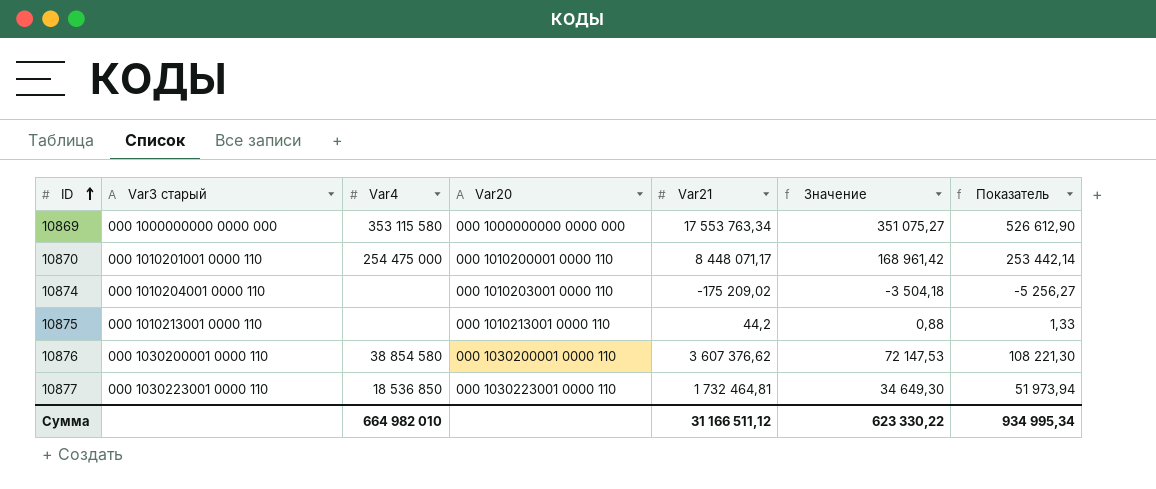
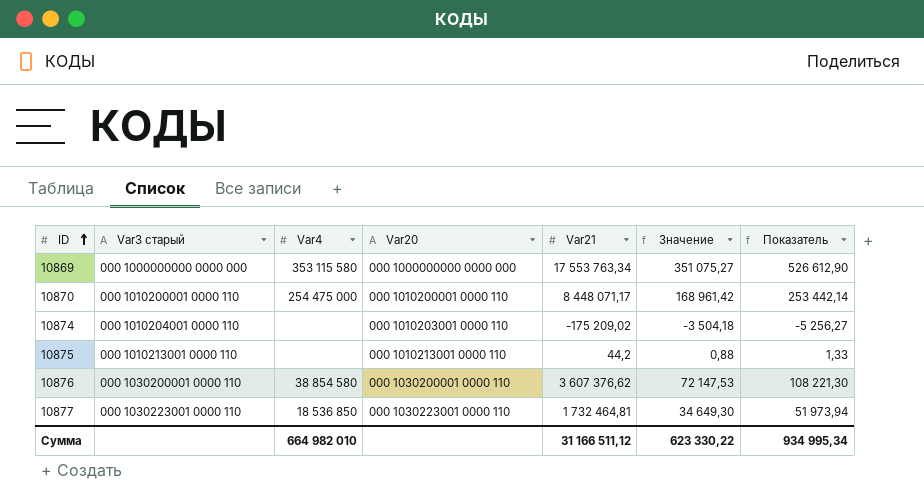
10870 | Var3 старый: 000 1010201001 0000 110 -> 000 1010200001 0000 110

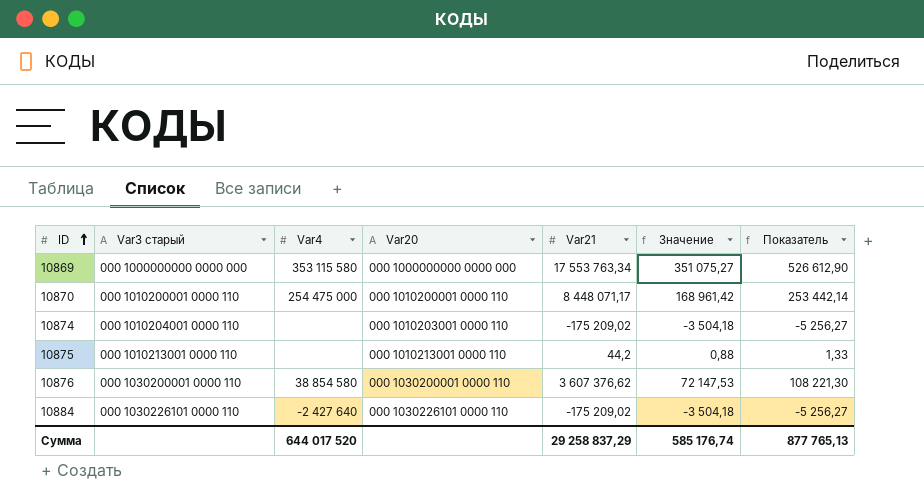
row 10877: 000 1030223001 0000 110 | 18 536 850 | 000 1030223001 0000 110 | 1 732 464,81 | 34 649,30 | 51 973,94 -> none
row 10884: none -> 000 1030226101 0000 110 | -2 427 640 | 000 1030226101 0000 110 | -175 209,02 | -3 504,18 | -5 256,27
Сумма | Var4: 664 982 010 -> 644 017 520
Сумма | Var21: 31 166 511,12 -> 29 258 837,29
Сумма | Значение: 623 330,22 -> 585 176,74
Сумма | Показатель: 934 995,34 -> 877 765,13

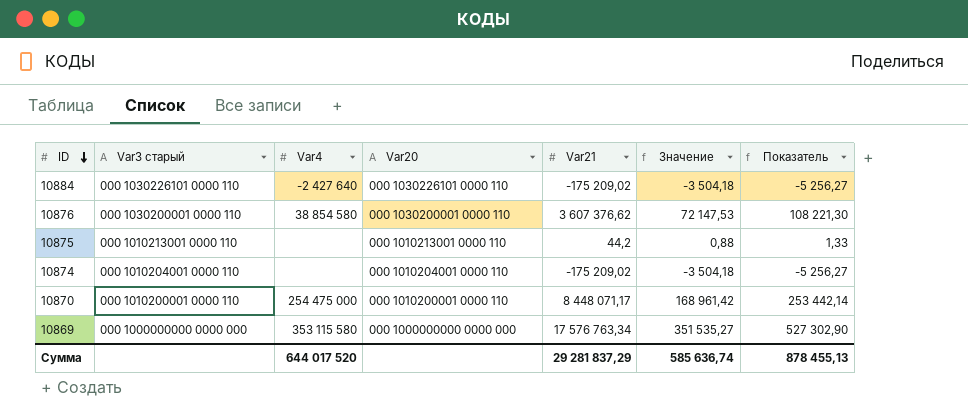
row order: ID ascending -> ID descending
10874 | Var20: 000 1010203001 0000 110 -> 000 1010204001 0000 110
10869 | Var21: 17 553 763,34 -> 17 576 763,34
10869 | Значение: 351 075,27 -> 351 535,27
10869 | Показатель: 526 612,90 -> 527 302,90
Сумма | Var21: 29 258 837,29 -> 29 281 837,29
Сумма | Значение: 585 176,74 -> 585 636,74
Сумма | Показатель: 877 765,13 -> 878 455,13

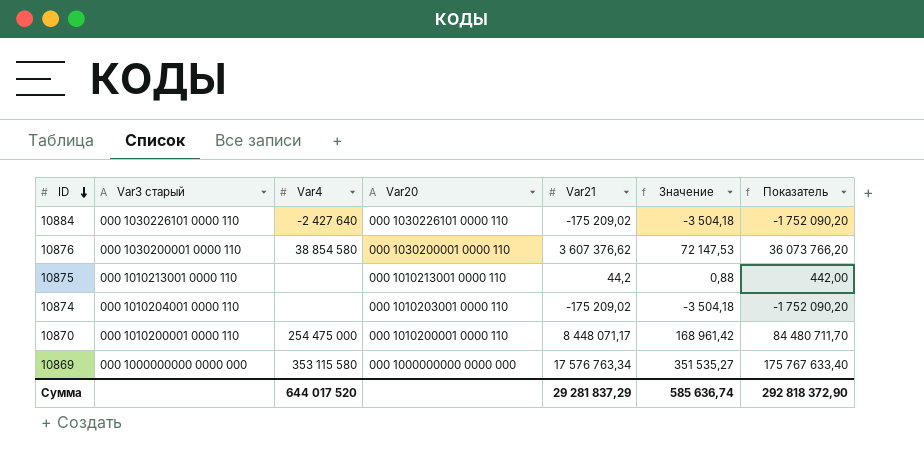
column Показатель | formula: [Var21] * 0,03 -> [Var21] * 10
10874 | Var20: 000 1010204001 0000 110 -> 000 1010203001 0000 110
Сумма | Показатель: 878 455,13 -> 292 818 372,90

